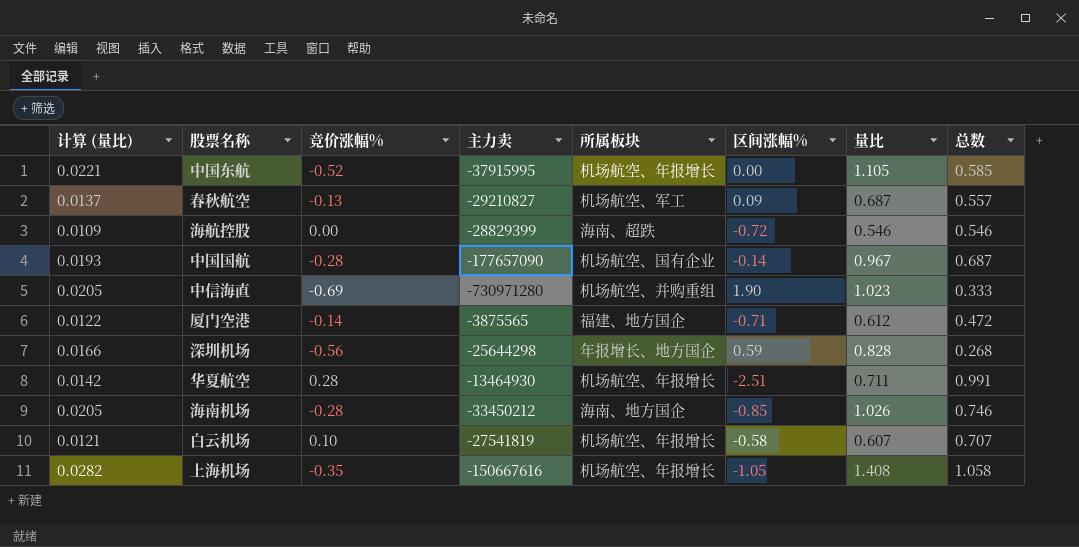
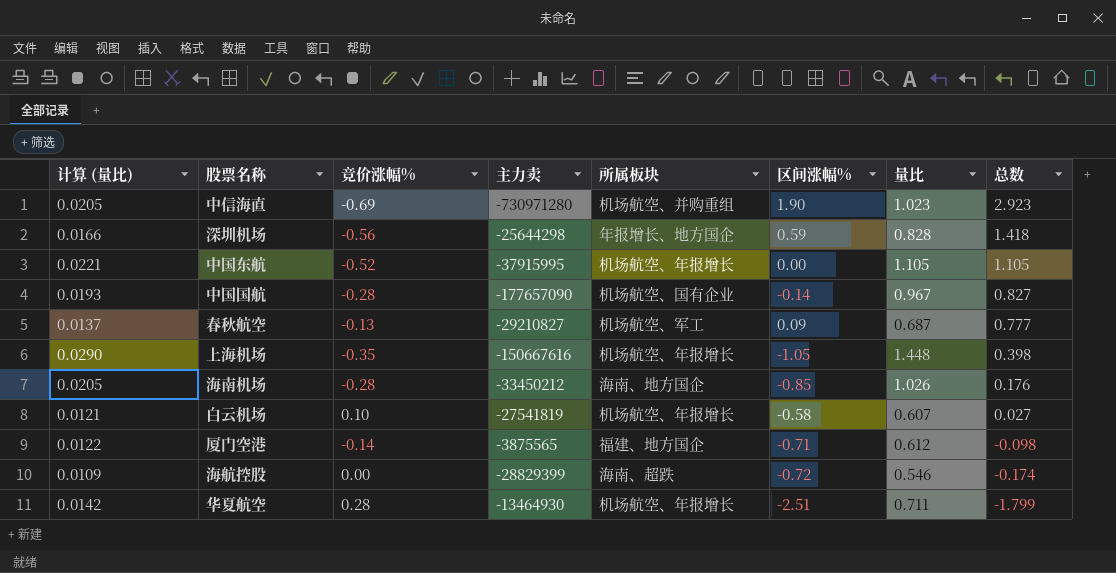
row order: none -> 总数 descending
column 总数 | formula: [竞价涨幅%] + [量比] -> [区间涨幅%] + [量比]
上海机场 | 计算 (量比): 0.0282 -> 0.0290
上海机场 | 量比: 1.408 -> 1.448

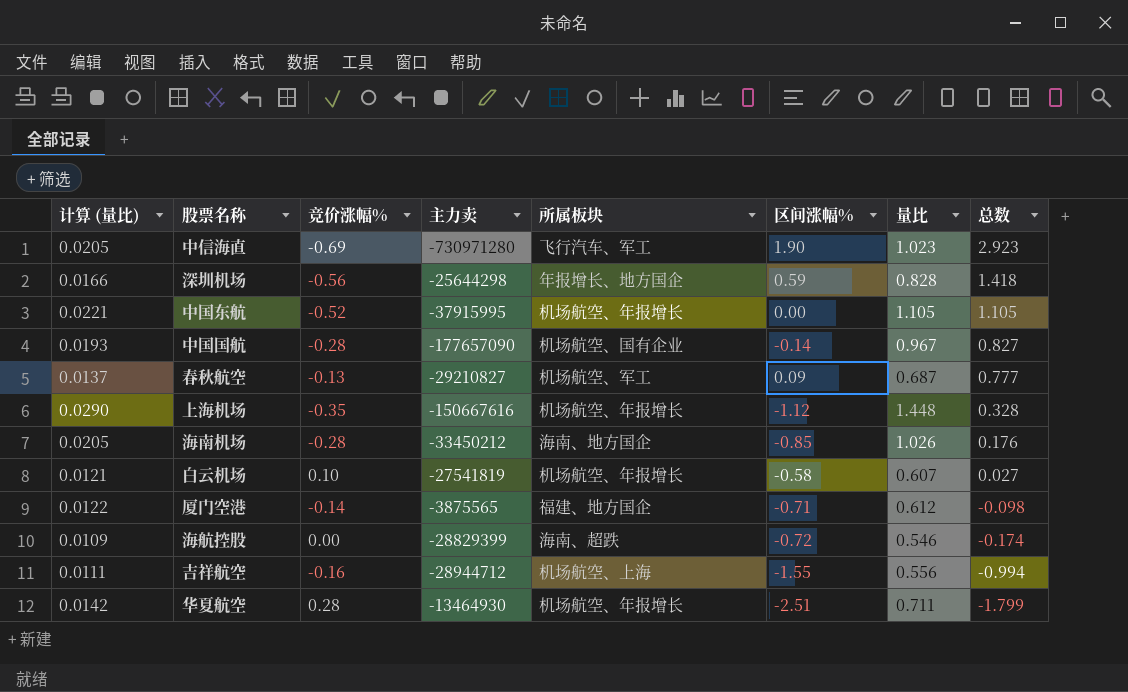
中信海直 | 所属板块: 机场航空、并购重组 -> 飞行汽车、军工
上海机场 | 区间涨幅%: -1.05 -> -1.12
上海机场 | 总数: 0.398 -> 0.328
row 吉祥航空: none -> 0.0111 | -0.16 | -28944712 | 机场航空、上海 | -1.55 | 0.556 | -0.994

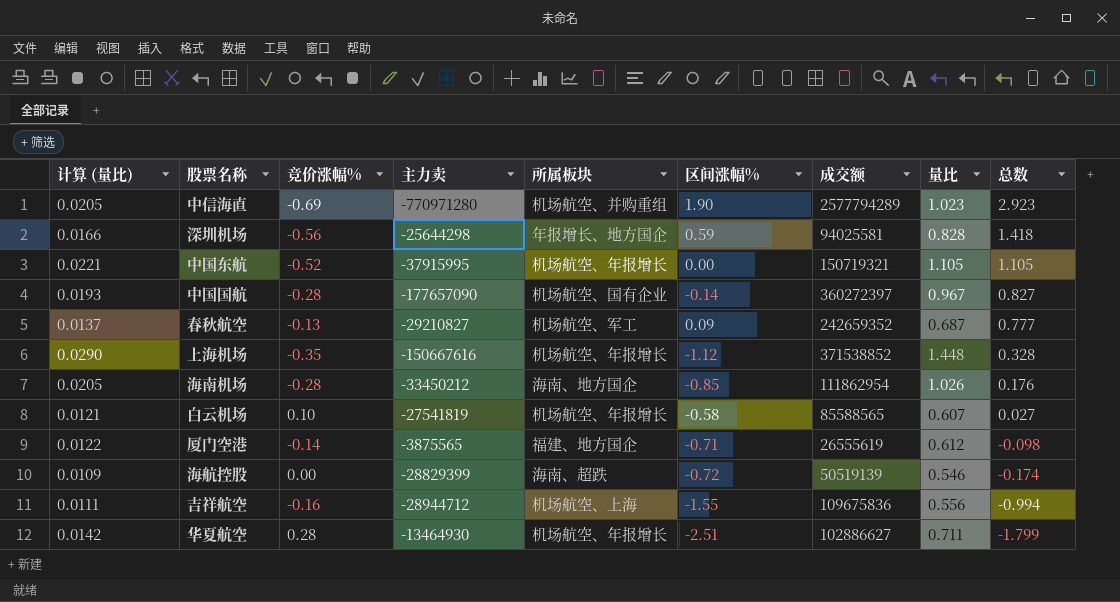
column 成交额 | position: none -> 7
中信海直 | 主力卖: -730971280 -> -770971280
中信海直 | 所属板块: 飞行汽车、军工 -> 机场航空、并购重组

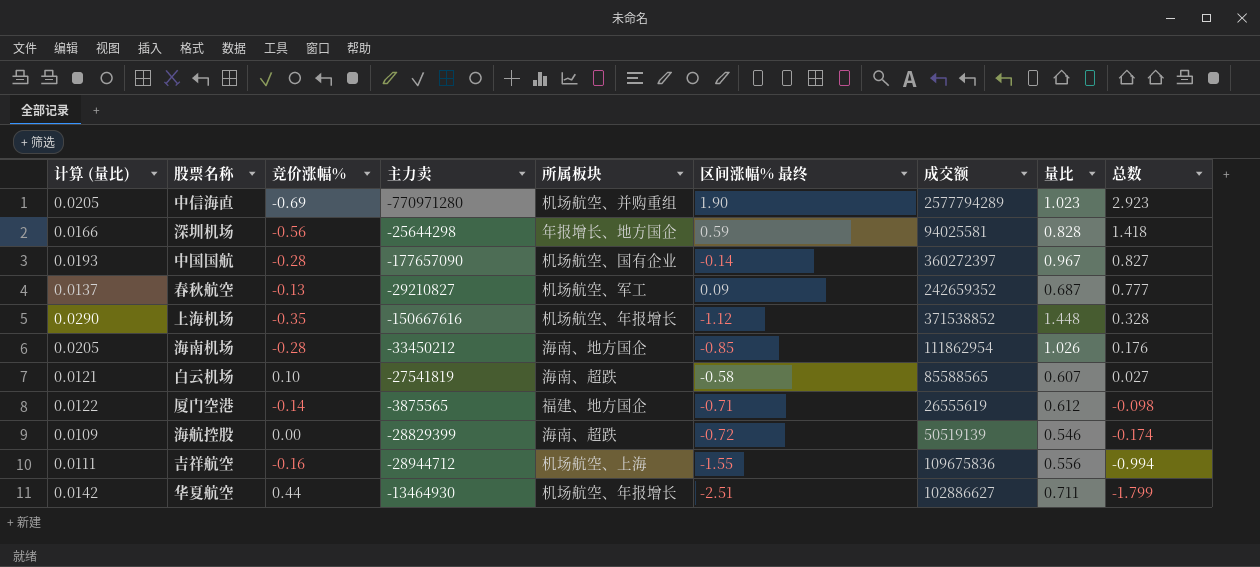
column name: 区间涨幅% -> 区间涨幅% 最终
row 中国东航: 0.0221 | -0.52 | -37915995 | 机场航空、年报增长 | 0.00 | 150719321 | 1.105 | 1.105 -> none
白云机场 | 所属板块: 机场航空、年报增长 -> 海南、超跌
华夏航空 | 竞价涨幅%: 0.28 -> 0.44

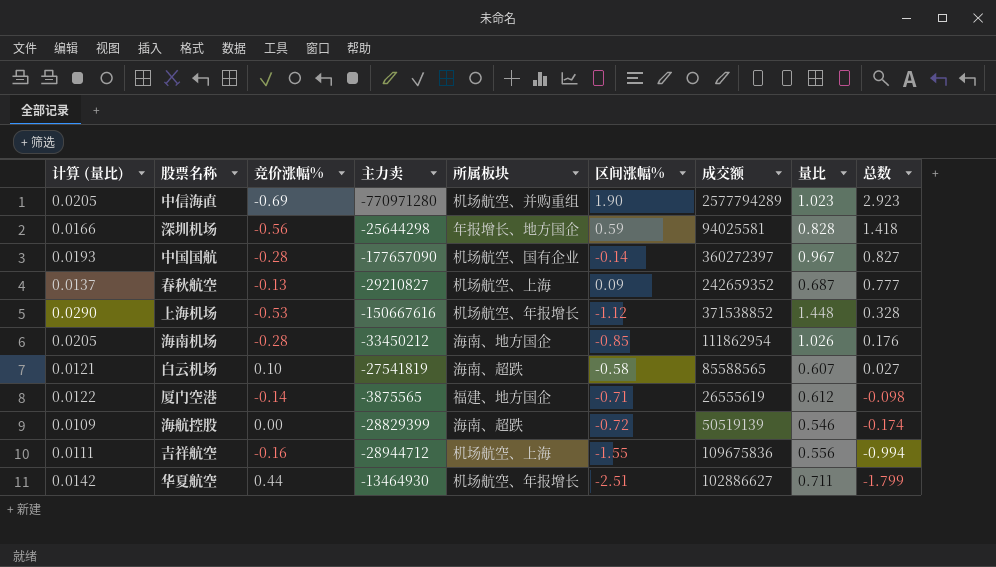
column name: 区间涨幅% 最终 -> 区间涨幅%
春秋航空 | 所属板块: 机场航空、军工 -> 机场航空、上海
上海机场 | 竞价涨幅%: -0.35 -> -0.53

